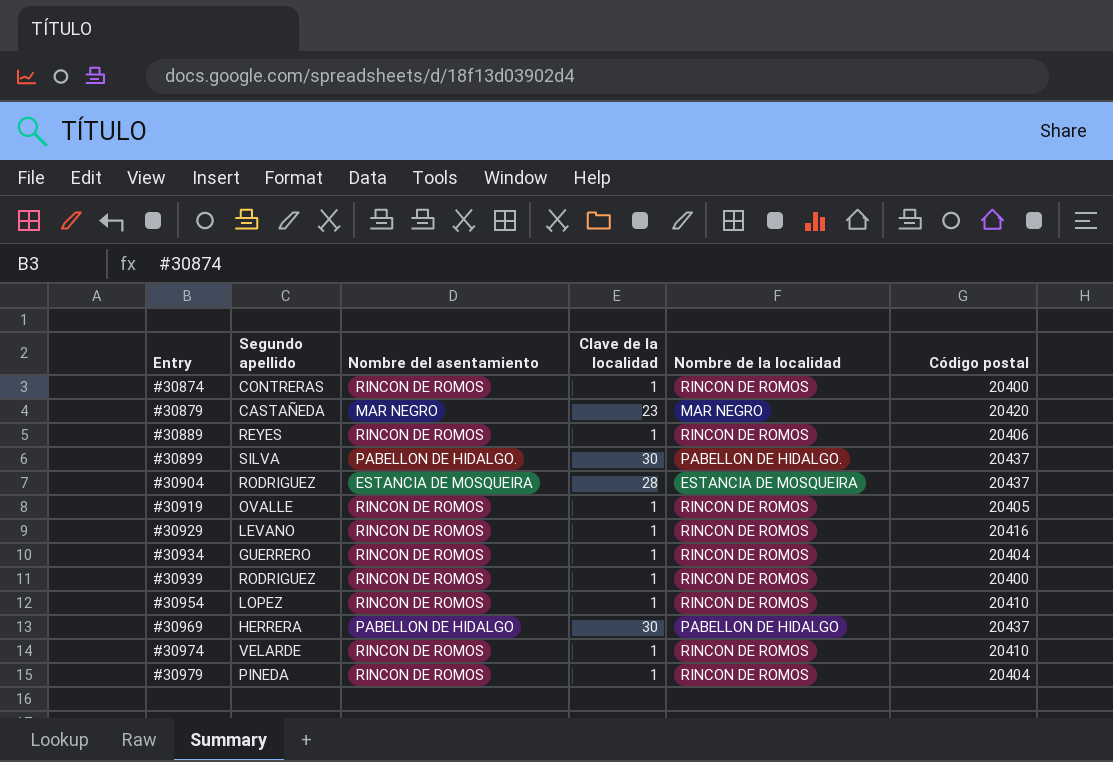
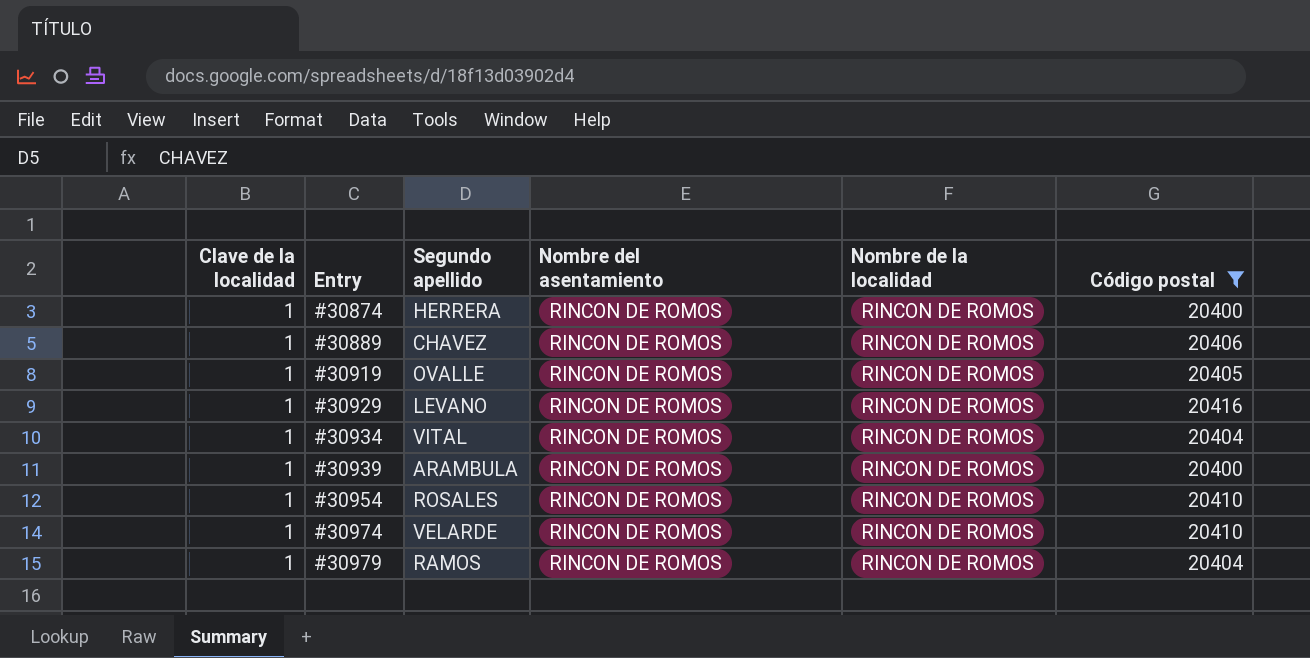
filter: none -> Código postal <= 20416
column Clave de la localidad | position: 4 -> 1
#30874 | Segundo apellido: CONTRERAS -> HERRERA
#30889 | Segundo apellido: REYES -> CHAVEZ
#30934 | Segundo apellido: GUERRERO -> VITAL
#30939 | Segundo apellido: RODRIGUEZ -> ARAMBULA
#30954 | Segundo apellido: LOPEZ -> ROSALES
#30979 | Segundo apellido: PINEDA -> RAMOS

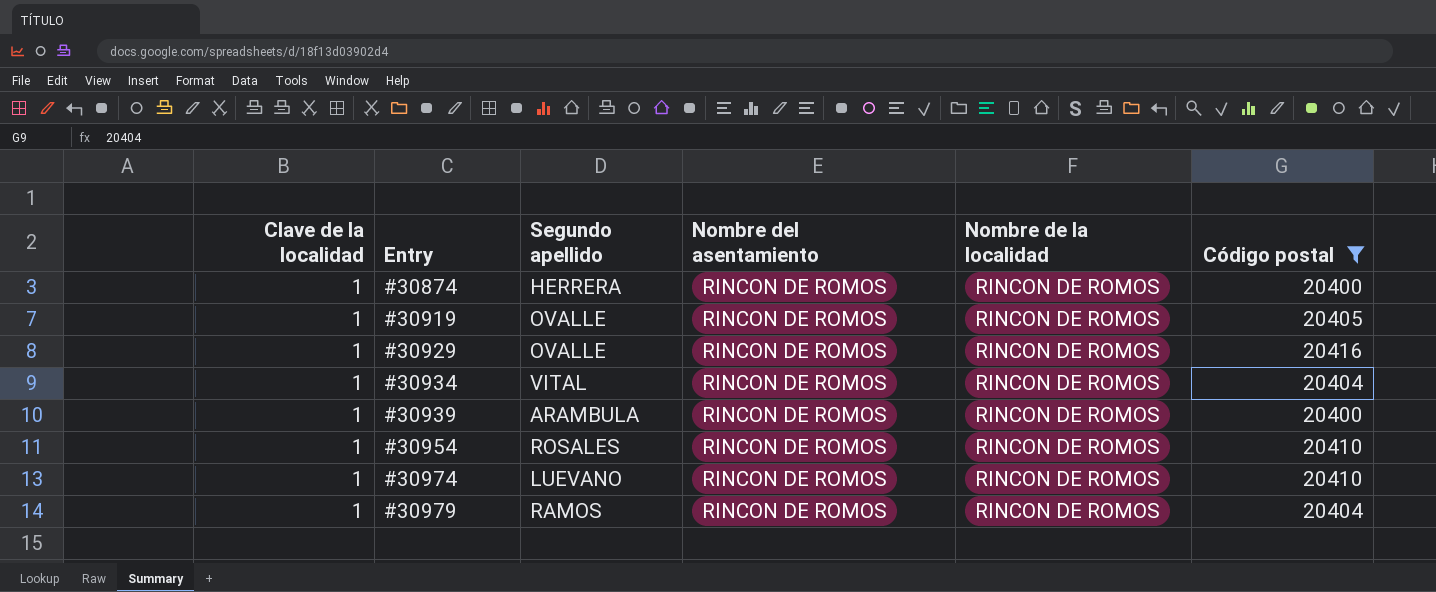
row #30889: 1 | CHAVEZ | RINCON DE ROMOS | RINCON DE ROMOS | 20406 -> none
#30929 | Segundo apellido: LEVANO -> OVALLE
#30974 | Segundo apellido: VELARDE -> LUEVANO

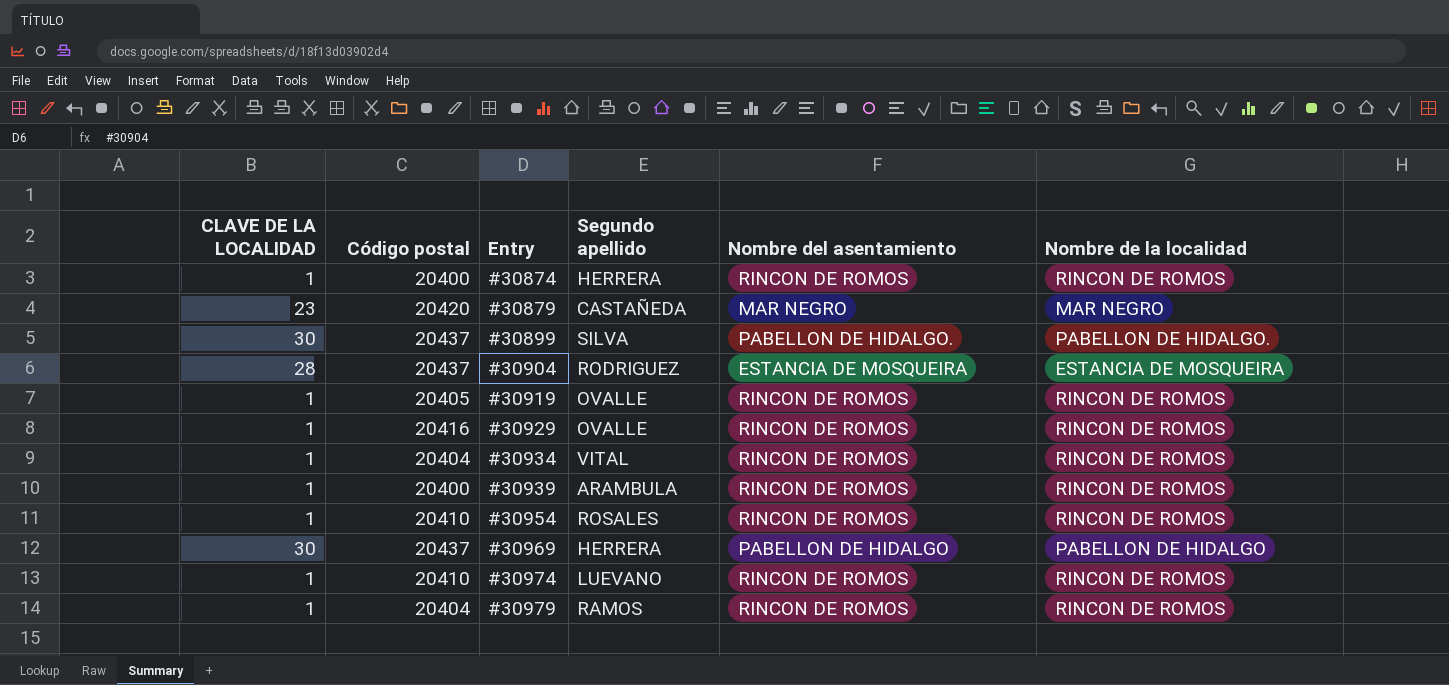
filter: Código postal <= 20416 -> none
column name: Clave de la localidad -> CLAVE DE LA LOCALIDAD
column Código postal | position: 6 -> 2

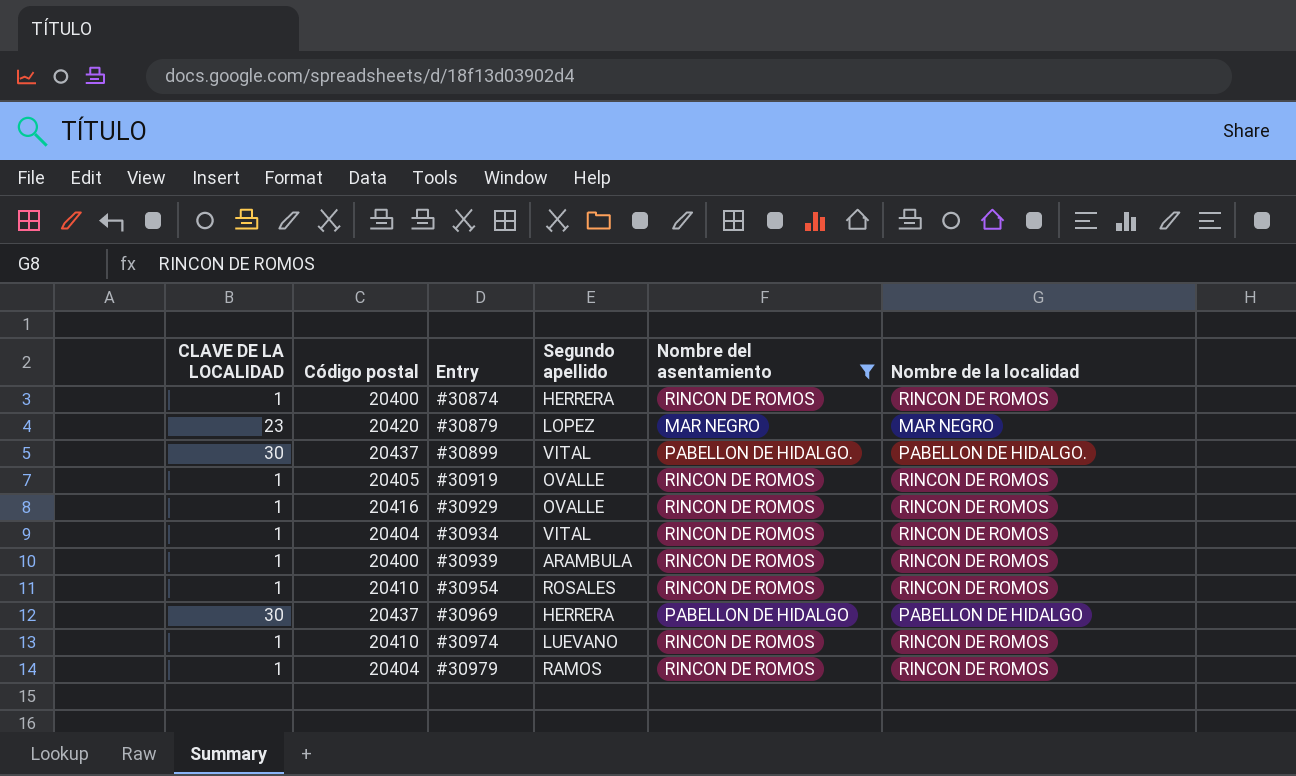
filter: none -> Nombre del asentamiento != ESTANCIA DE MOSQUEIRA
#30879 | Segundo apellido: CASTAÑEDA -> LOPEZ
#30899 | Segundo apellido: SILVA -> VITAL

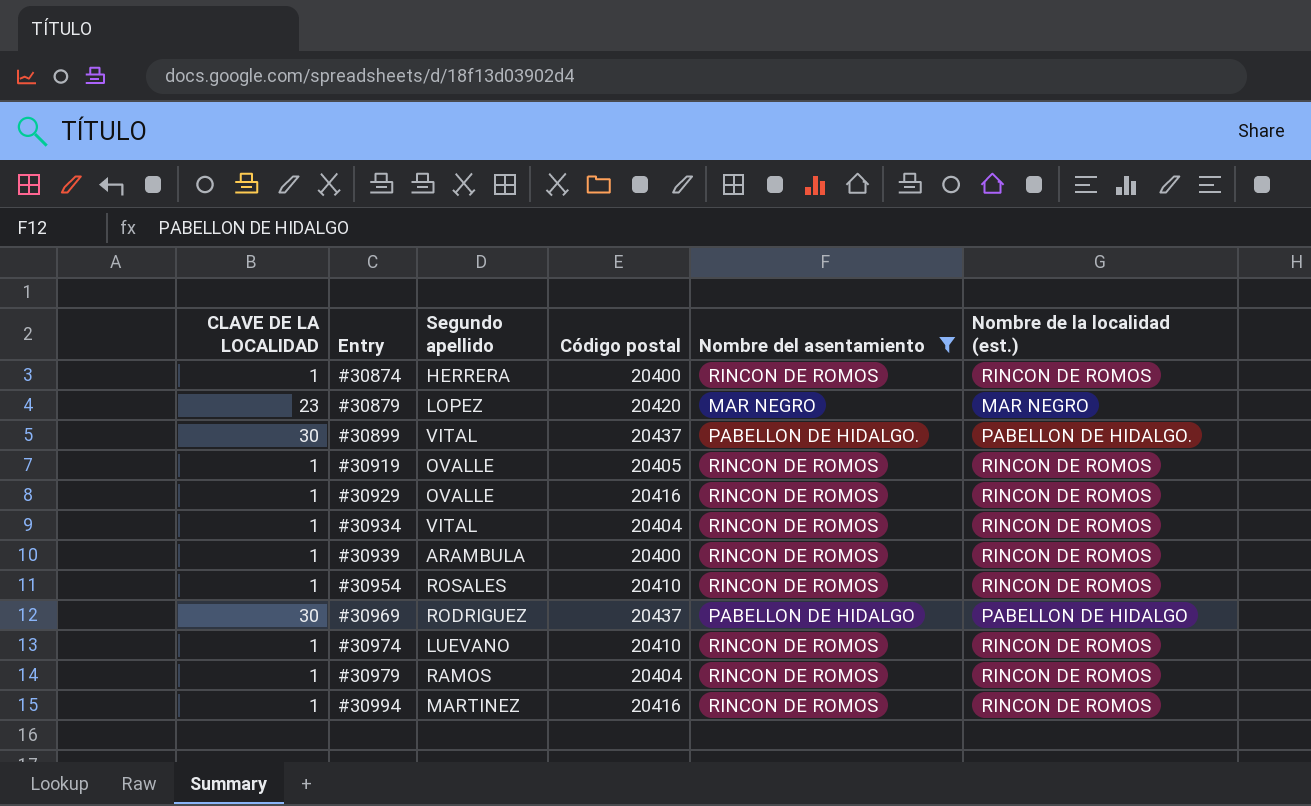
column Código postal | position: 2 -> 4
column name: Nombre de la localidad -> Nombre de la localidad (est.)
#30969 | Segundo apellido: HERRERA -> RODRIGUEZ
row #30994: none -> 1 | MARTINEZ | 20416 | RINCON DE ROMOS | RINCON DE ROMOS

